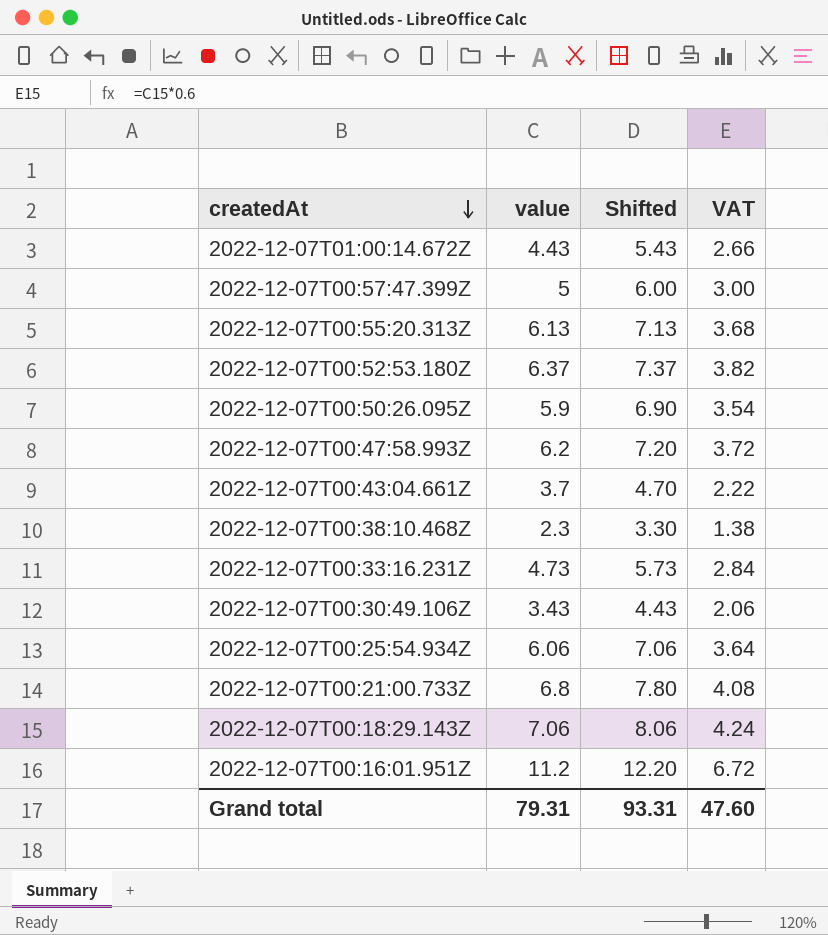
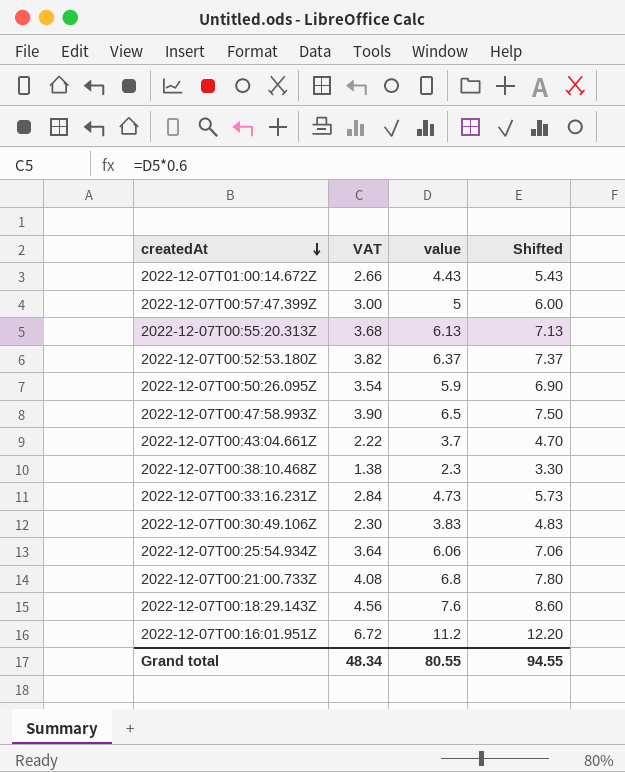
column VAT | position: 4 -> 2
2022-12-07T00:47:58.993Z | VAT: 3.72 -> 3.90
2022-12-07T00:47:58.993Z | value: 6.2 -> 6.5
2022-12-07T00:47:58.993Z | Shifted: 7.20 -> 7.50
2022-12-07T00:30:49.106Z | VAT: 2.06 -> 2.30
2022-12-07T00:30:49.106Z | value: 3.43 -> 3.83
2022-12-07T00:30:49.106Z | Shifted: 4.43 -> 4.83
2022-12-07T00:18:29.143Z | VAT: 4.24 -> 4.56
2022-12-07T00:18:29.143Z | value: 7.06 -> 7.6
2022-12-07T00:18:29.143Z | Shifted: 8.06 -> 8.60
Grand total | VAT: 47.60 -> 48.34
Grand total | value: 79.31 -> 80.55
Grand total | Shifted: 93.31 -> 94.55

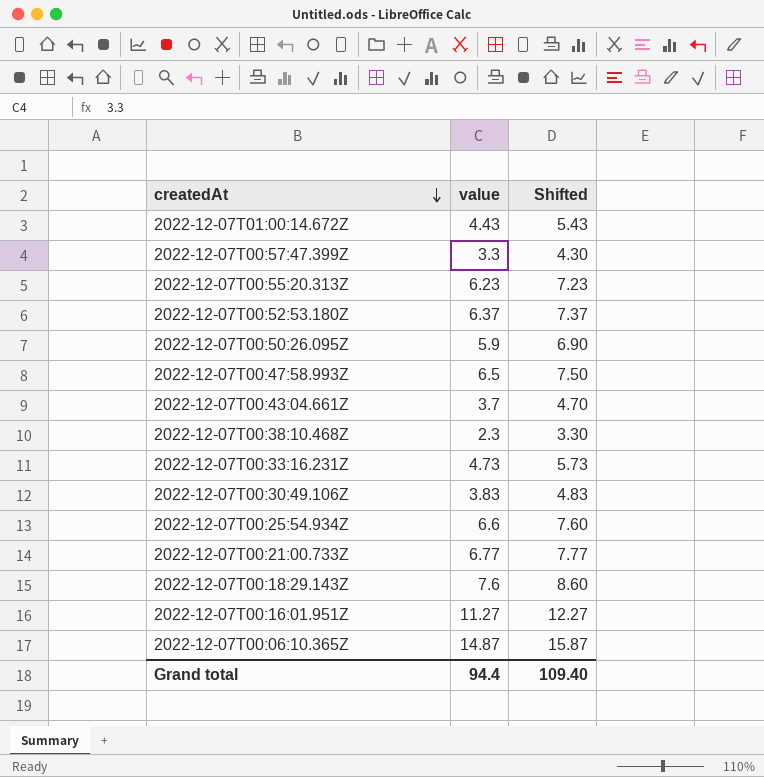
column VAT | formula: [value] * 0.6 -> none
2022-12-07T00:57:47.399Z | value: 5 -> 3.3
2022-12-07T00:57:47.399Z | Shifted: 6.00 -> 4.30
2022-12-07T00:55:20.313Z | value: 6.13 -> 6.23
2022-12-07T00:55:20.313Z | Shifted: 7.13 -> 7.23
2022-12-07T00:25:54.934Z | value: 6.06 -> 6.6
2022-12-07T00:25:54.934Z | Shifted: 7.06 -> 7.60
2022-12-07T00:21:00.733Z | value: 6.8 -> 6.77
2022-12-07T00:21:00.733Z | Shifted: 7.80 -> 7.77
2022-12-07T00:16:01.951Z | value: 11.2 -> 11.27
2022-12-07T00:16:01.951Z | Shifted: 12.20 -> 12.27
row 2022-12-07T00:06:10.365Z: none -> 14.87 | 15.87
Grand total | value: 80.55 -> 94.4
Grand total | Shifted: 94.55 -> 109.40

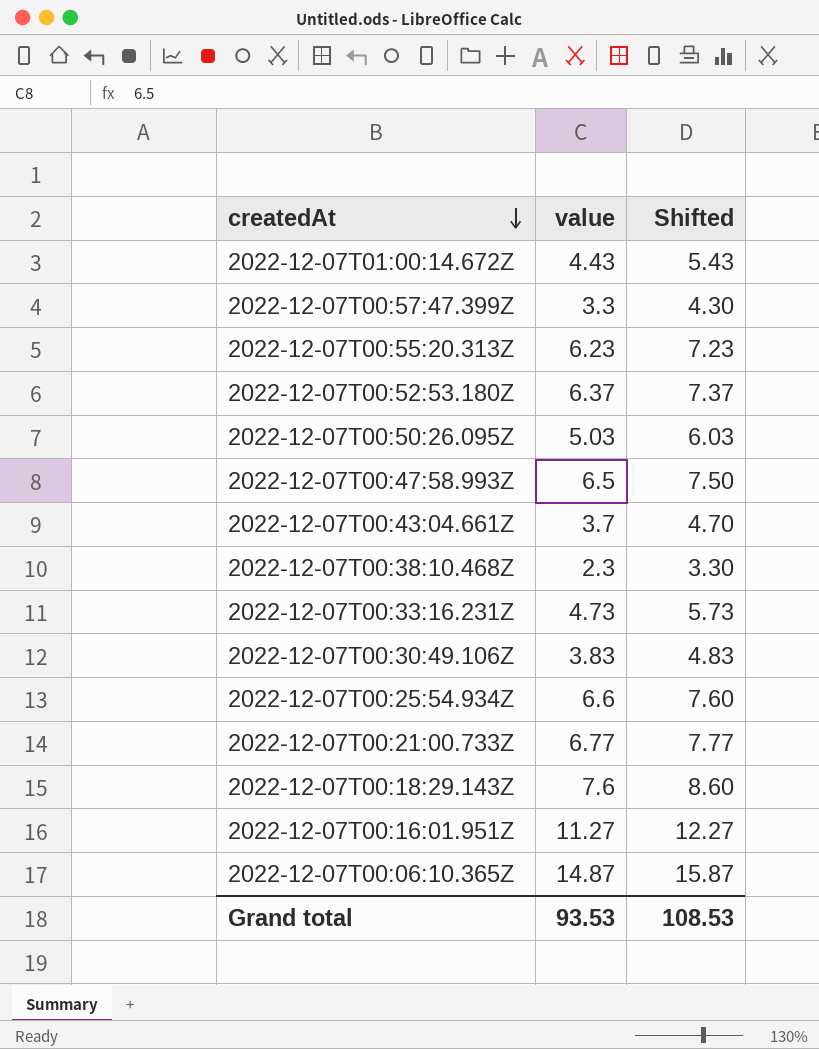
2022-12-07T00:50:26.095Z | value: 5.9 -> 5.03
2022-12-07T00:50:26.095Z | Shifted: 6.90 -> 6.03
Grand total | value: 94.4 -> 93.53
Grand total | Shifted: 109.40 -> 108.53

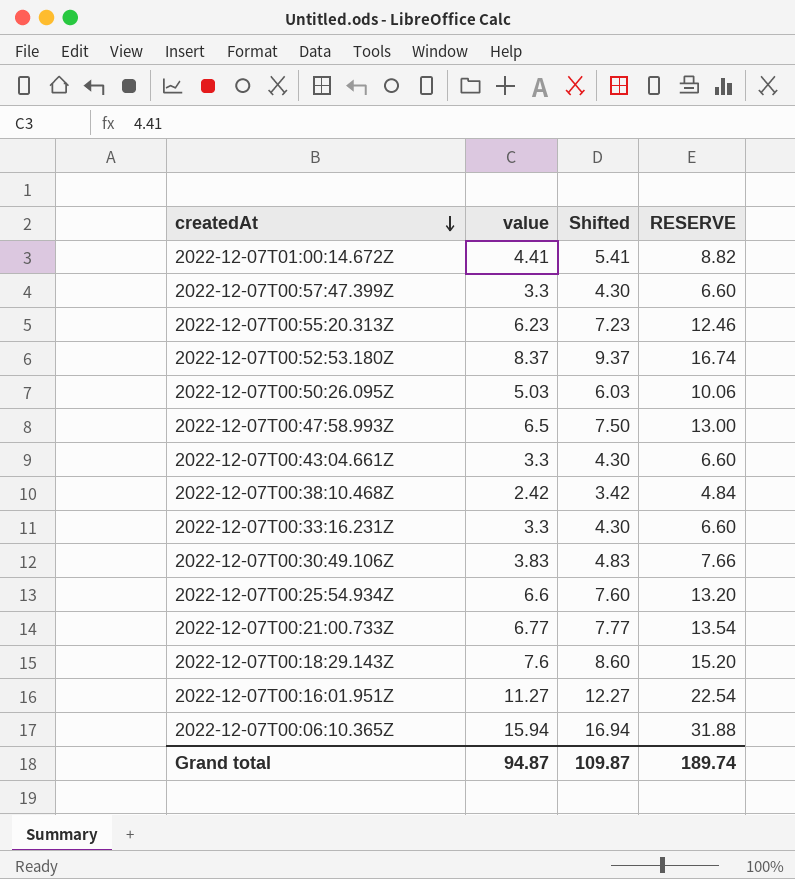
column RESERVE | formula: none -> [value] * 2
2022-12-07T01:00:14.672Z | value: 4.43 -> 4.41
2022-12-07T01:00:14.672Z | Shifted: 5.43 -> 5.41
2022-12-07T00:52:53.180Z | value: 6.37 -> 8.37
2022-12-07T00:52:53.180Z | Shifted: 7.37 -> 9.37
2022-12-07T00:43:04.661Z | value: 3.7 -> 3.3
2022-12-07T00:43:04.661Z | Shifted: 4.70 -> 4.30
2022-12-07T00:38:10.468Z | value: 2.3 -> 2.42
2022-12-07T00:38:10.468Z | Shifted: 3.30 -> 3.42
2022-12-07T00:33:16.231Z | value: 4.73 -> 3.3
2022-12-07T00:33:16.231Z | Shifted: 5.73 -> 4.30
2022-12-07T00:06:10.365Z | value: 14.87 -> 15.94
2022-12-07T00:06:10.365Z | Shifted: 15.87 -> 16.94
Grand total | value: 93.53 -> 94.87
Grand total | Shifted: 108.53 -> 109.87

